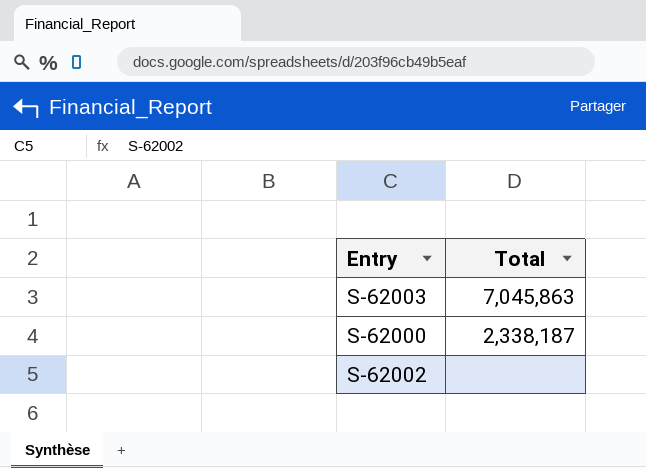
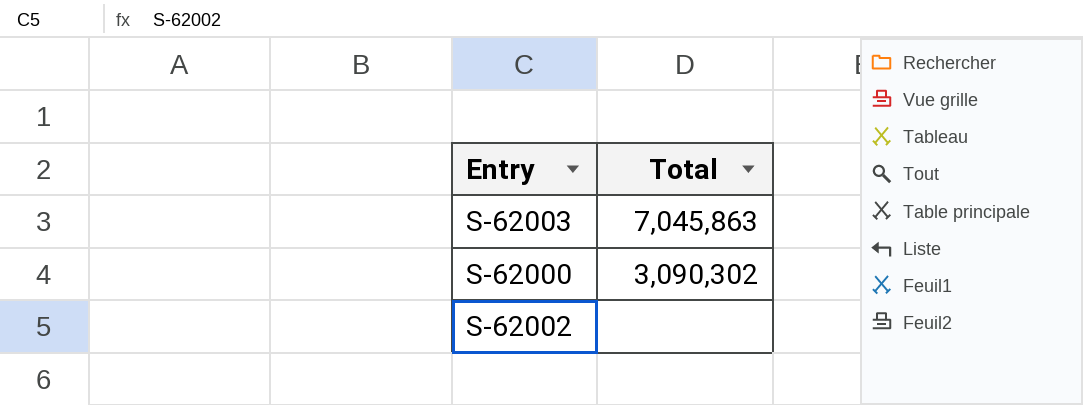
S-62000 | Total: 2,338,187 -> 3,090,302

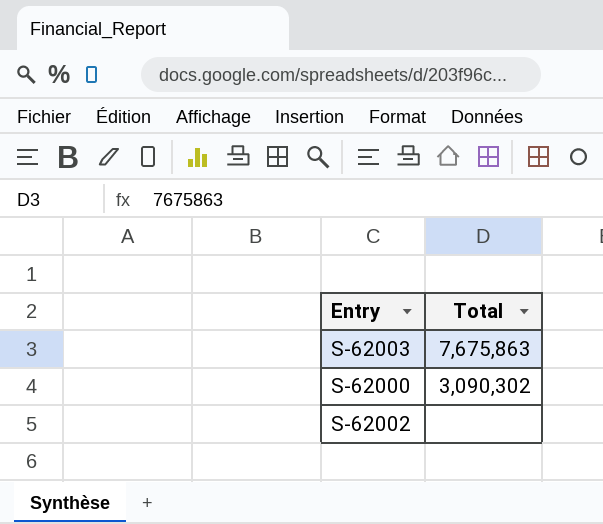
S-62003 | Total: 7,045,863 -> 7,675,863

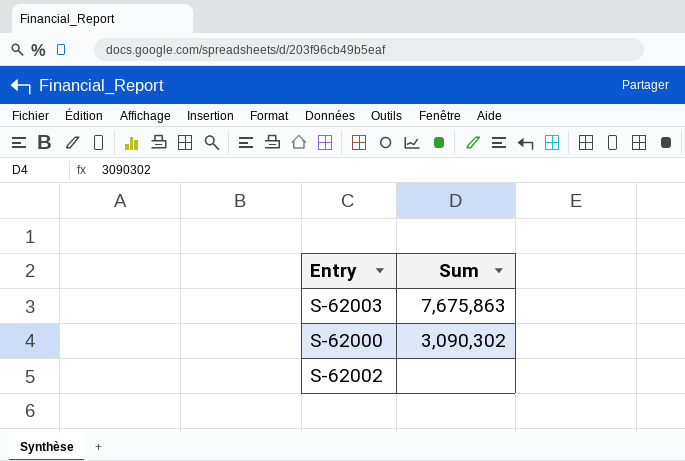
column name: Total -> Sum

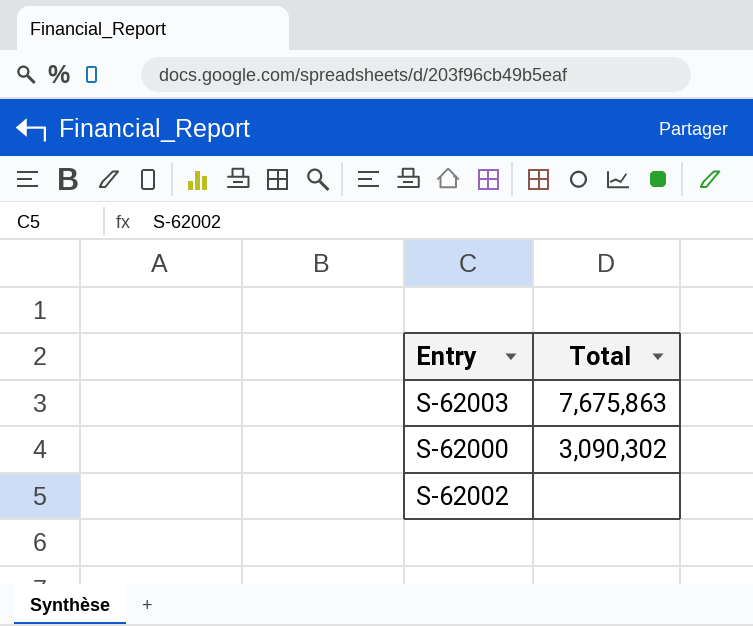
column name: Sum -> Total

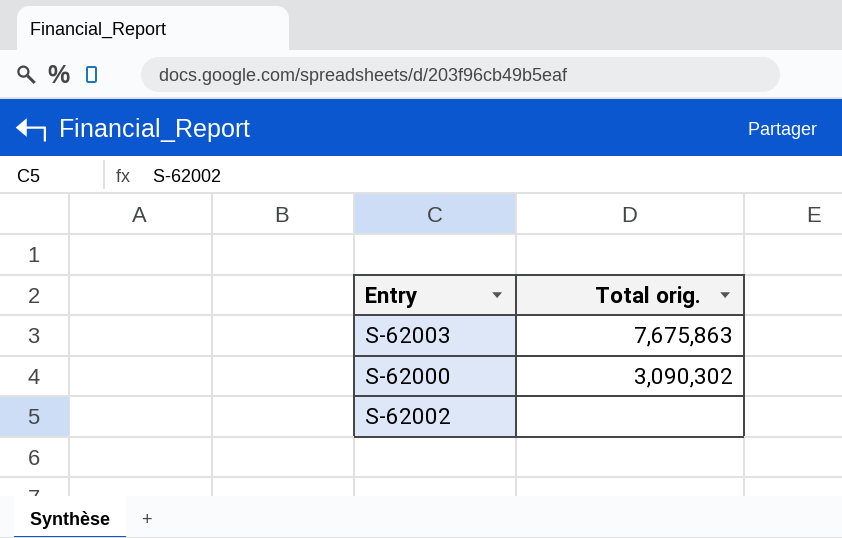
column name: Total -> Total orig.

